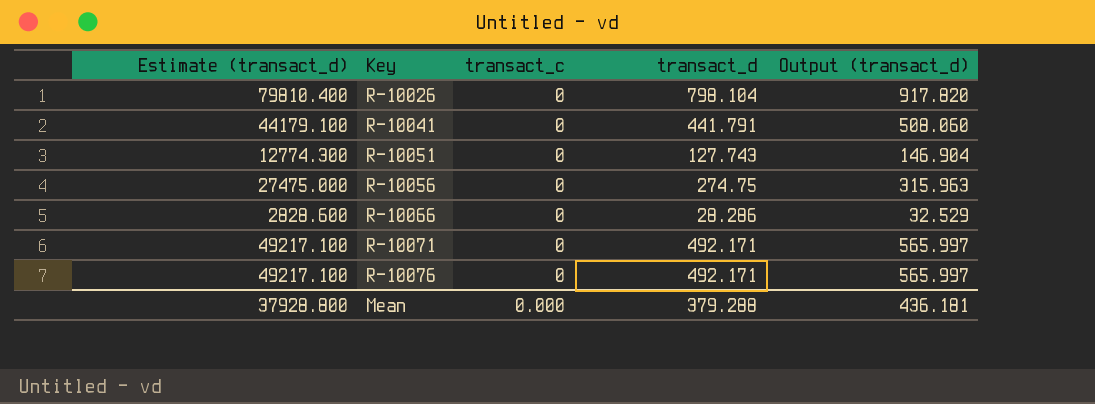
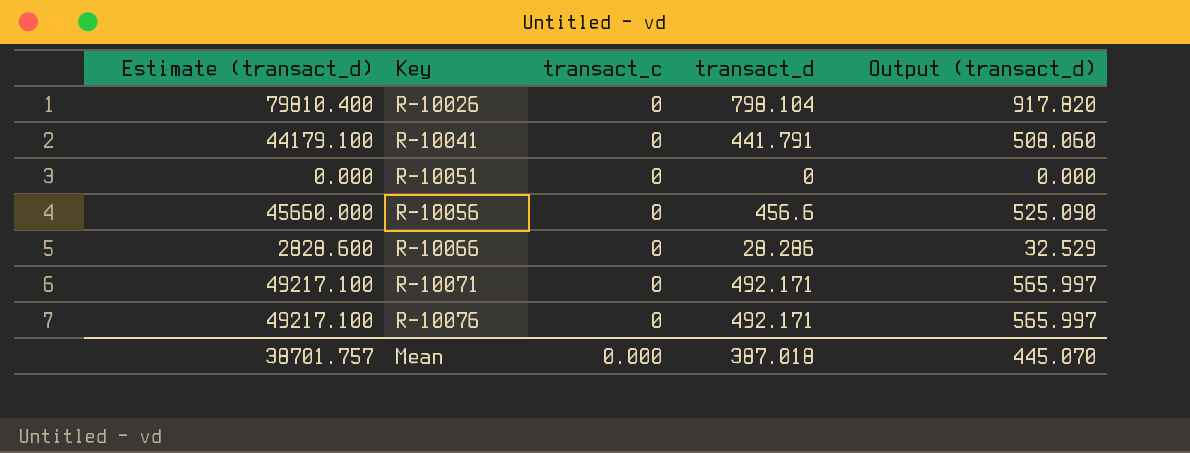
R-10051 | Estimate (transact_d): 12774.300 -> 0.000
R-10051 | transact_d: 127.743 -> 0
R-10051 | Output (transact_d): 146.904 -> 0.000
R-10056 | Estimate (transact_d): 27475.000 -> 45660.000
R-10056 | transact_d: 274.75 -> 456.6
R-10056 | Output (transact_d): 315.963 -> 525.090
Mean | Estimate (transact_d): 37928.800 -> 38701.757
Mean | transact_d: 379.288 -> 387.018
Mean | Output (transact_d): 436.181 -> 445.070

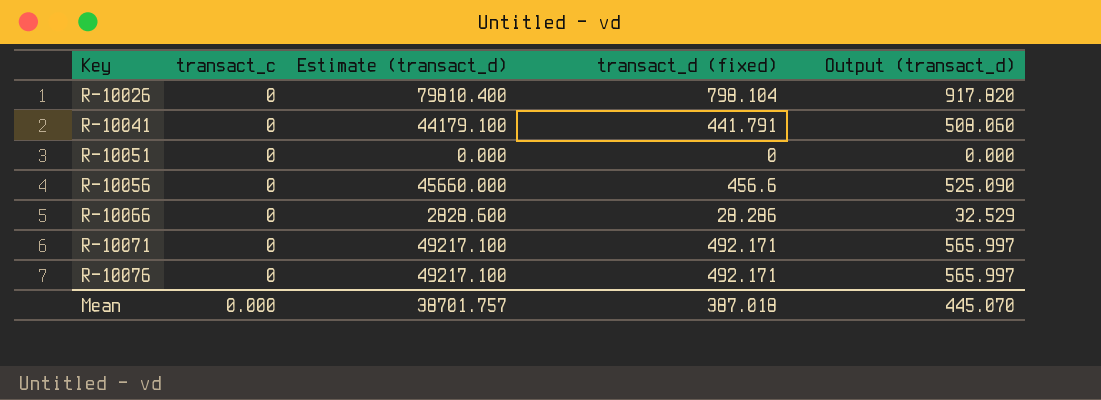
column Estimate (transact_d) | position: 1 -> 3
column name: transact_d -> transact_d (fixed)

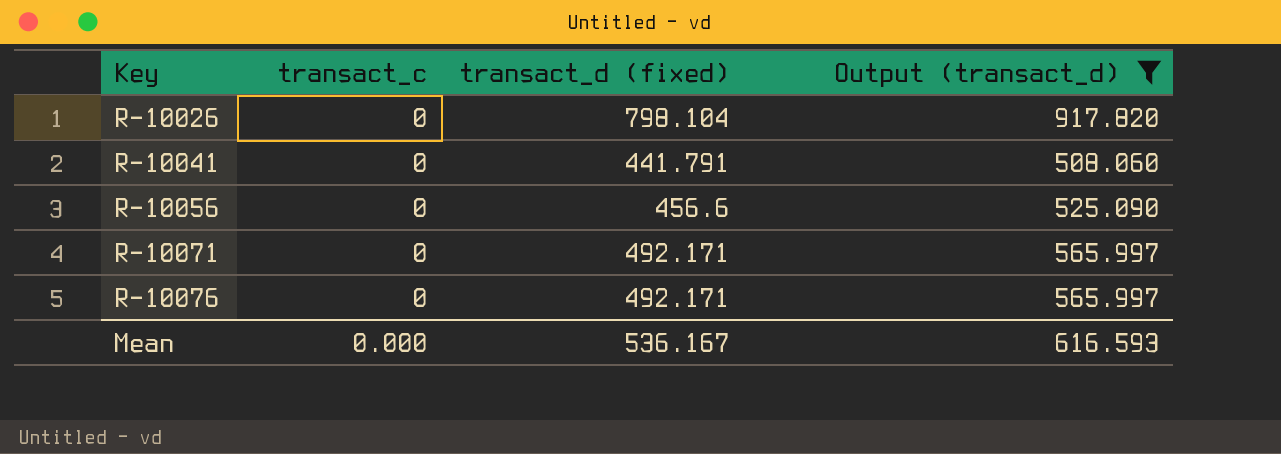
filter: none -> Output (transact_d) >= 508.060
column Estimate (transact_d) | formula: [transact_d (fixed)] * 100 -> none
Mean | transact_d (fixed): 387.018 -> 536.167
Mean | Output (transact_d): 445.070 -> 616.593

